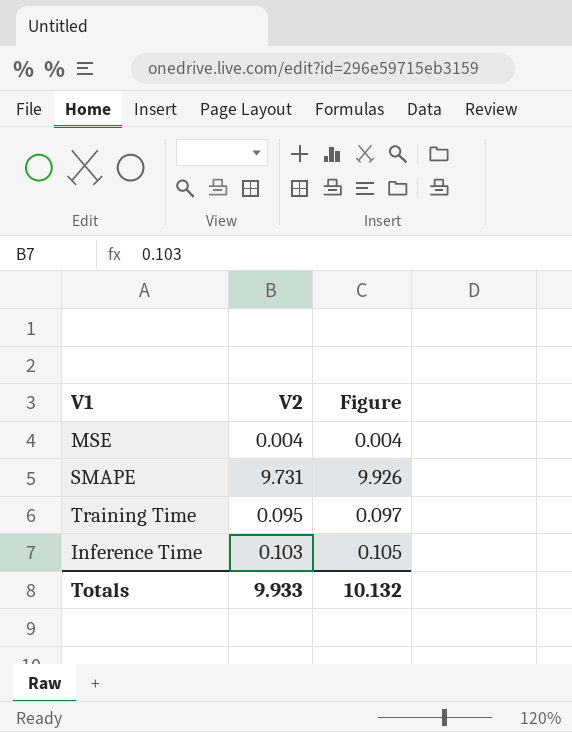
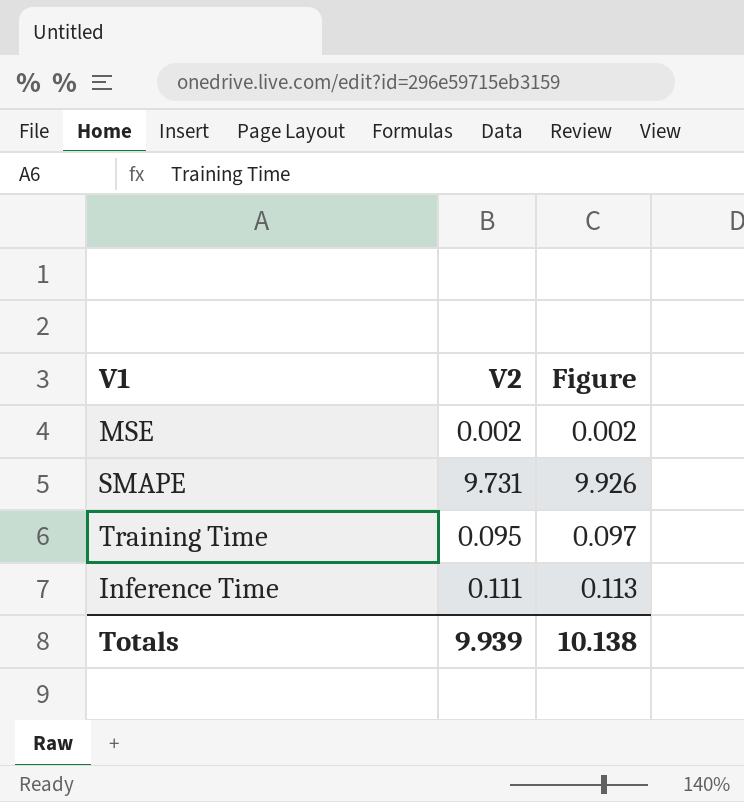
MSE | V2: 0.004 -> 0.002
MSE | Figure: 0.004 -> 0.002
Inference Time | V2: 0.103 -> 0.111
Inference Time | Figure: 0.105 -> 0.113
Totals | V2: 9.933 -> 9.939
Totals | Figure: 10.132 -> 10.138

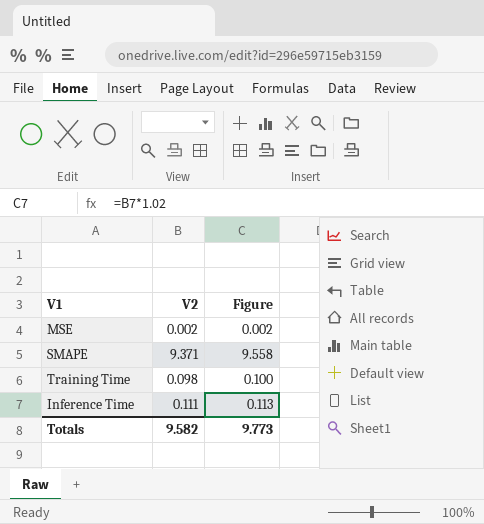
SMAPE | V2: 9.731 -> 9.371
SMAPE | Figure: 9.926 -> 9.558
Training Time | V2: 0.095 -> 0.098
Training Time | Figure: 0.097 -> 0.100
Totals | V2: 9.939 -> 9.582
Totals | Figure: 10.138 -> 9.773

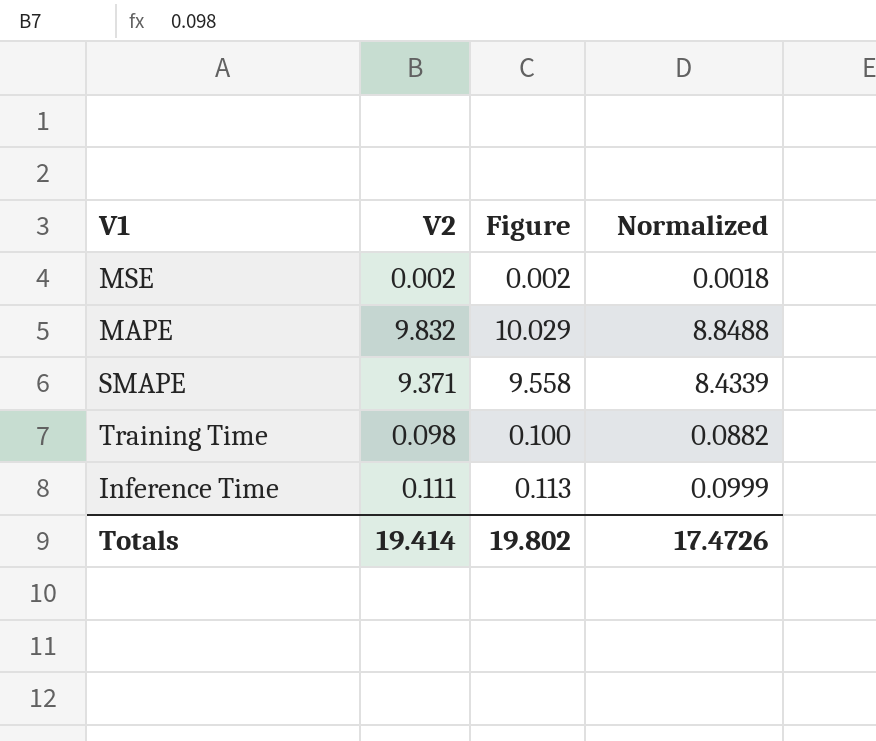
column Normalized | formula: none -> [V2] * 0.9
row MAPE: none -> 9.832 | 10.029 | 8.8488
Totals | V2: 9.582 -> 19.414
Totals | Figure: 9.773 -> 19.802

